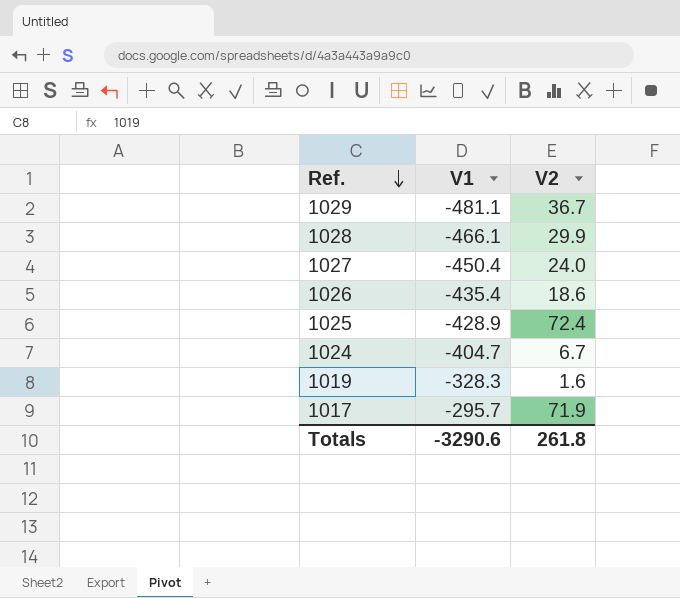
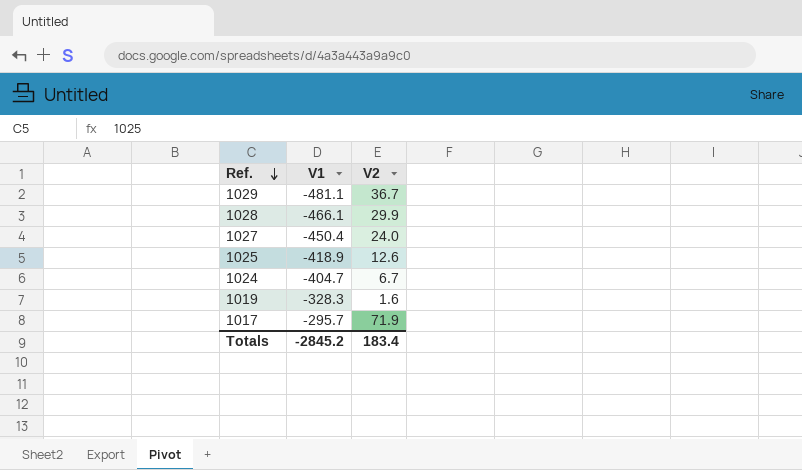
row 1026: -435.4 | 18.6 -> none
1025 | V1: -428.9 -> -418.9
1025 | V2: 72.4 -> 12.6
Totals | V1: -3290.6 -> -2845.2
Totals | V2: 261.8 -> 183.4

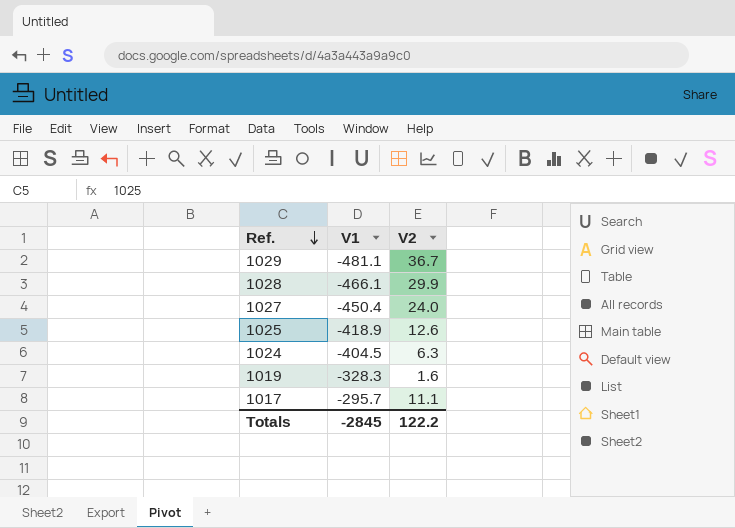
1024 | V1: -404.7 -> -404.5
1024 | V2: 6.7 -> 6.3
1017 | V2: 71.9 -> 11.1
Totals | V1: -2845.2 -> -2845
Totals | V2: 183.4 -> 122.2

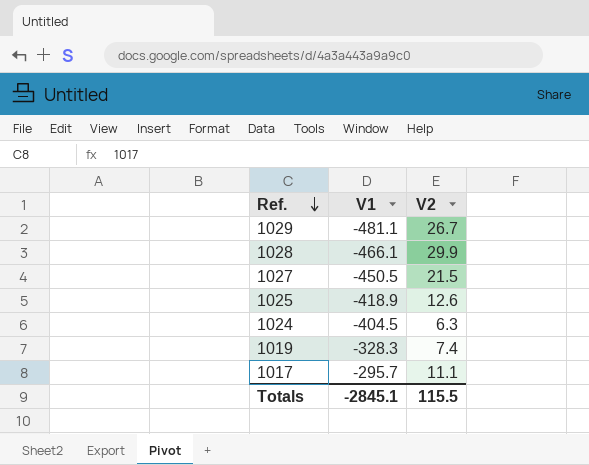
1029 | V2: 36.7 -> 26.7
1027 | V1: -450.4 -> -450.5
1027 | V2: 24.0 -> 21.5
1019 | V2: 1.6 -> 7.4
Totals | V1: -2845 -> -2845.1
Totals | V2: 122.2 -> 115.5

